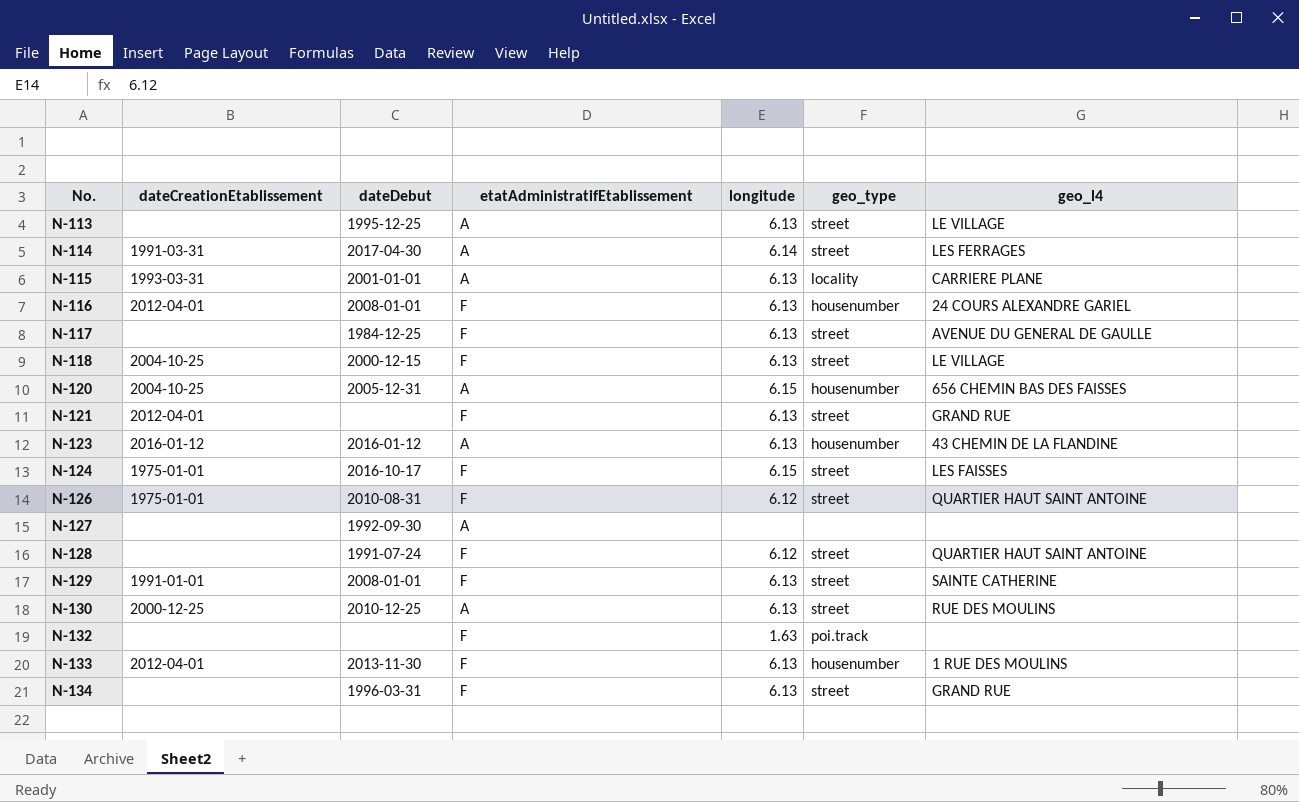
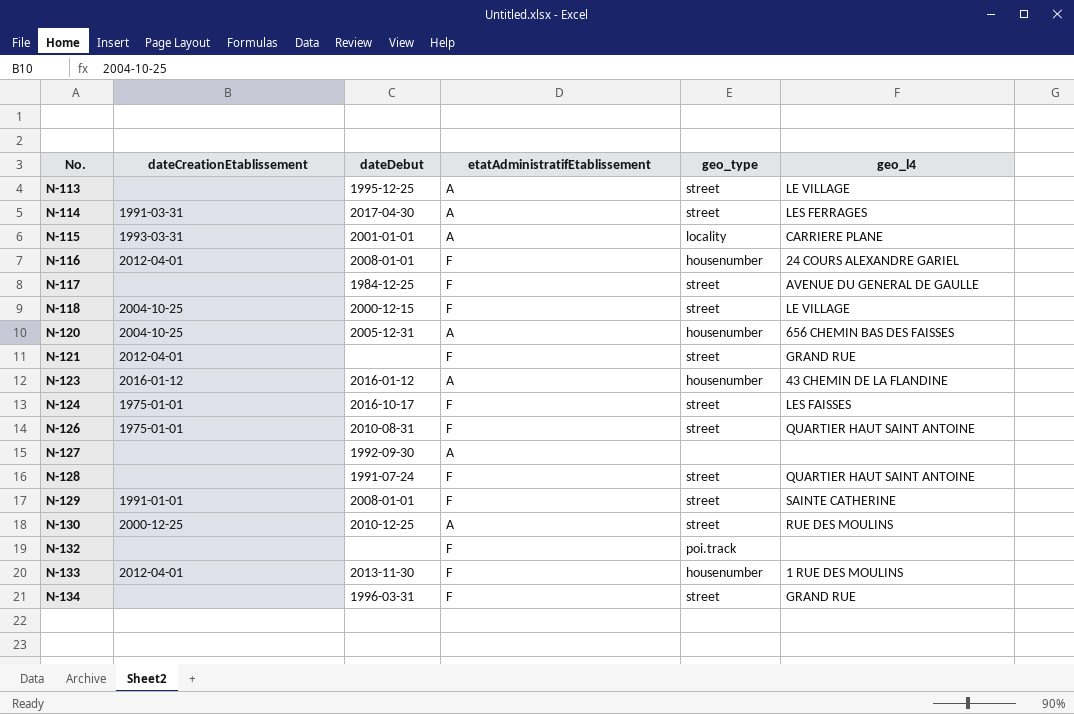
column longitude | position: 5 -> none

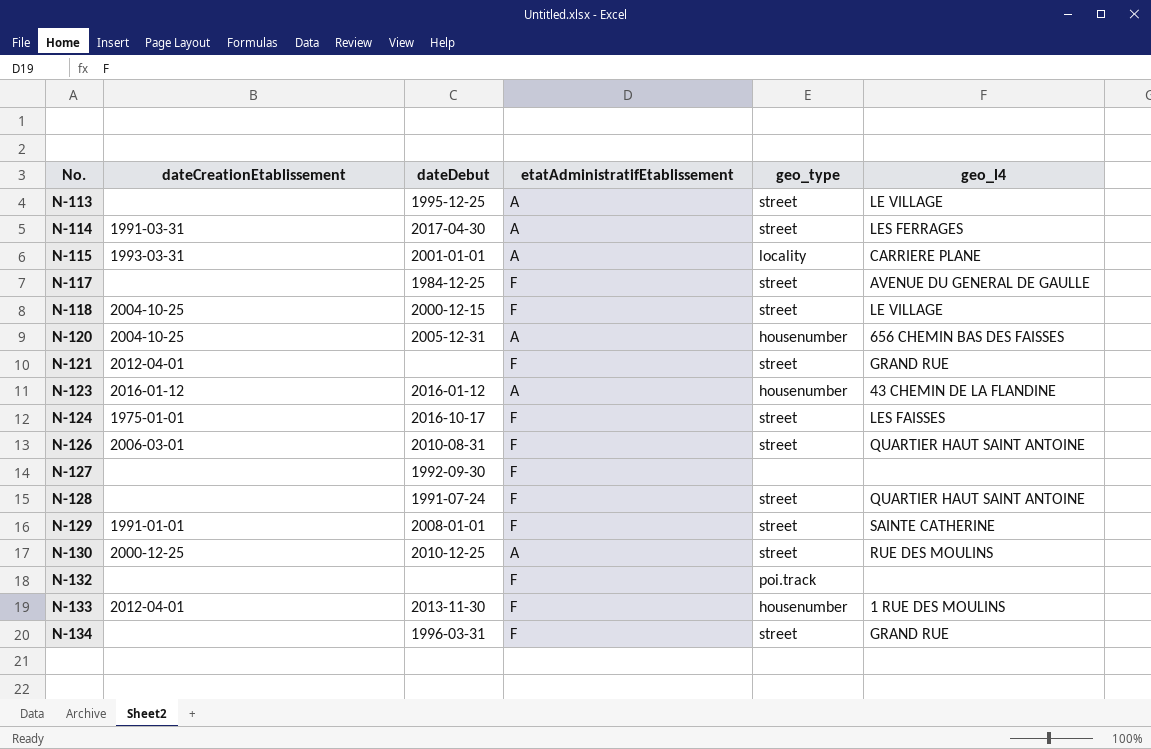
row N-116: 2012-04-01 | 2008-01-01 | F | housenumber | 24 COURS ALEXANDRE GARIEL -> none
N-126 | dateCreationEtablissement: 1975-01-01 -> 2006-03-01
N-127 | etatAdministratifEtablissement: A -> F

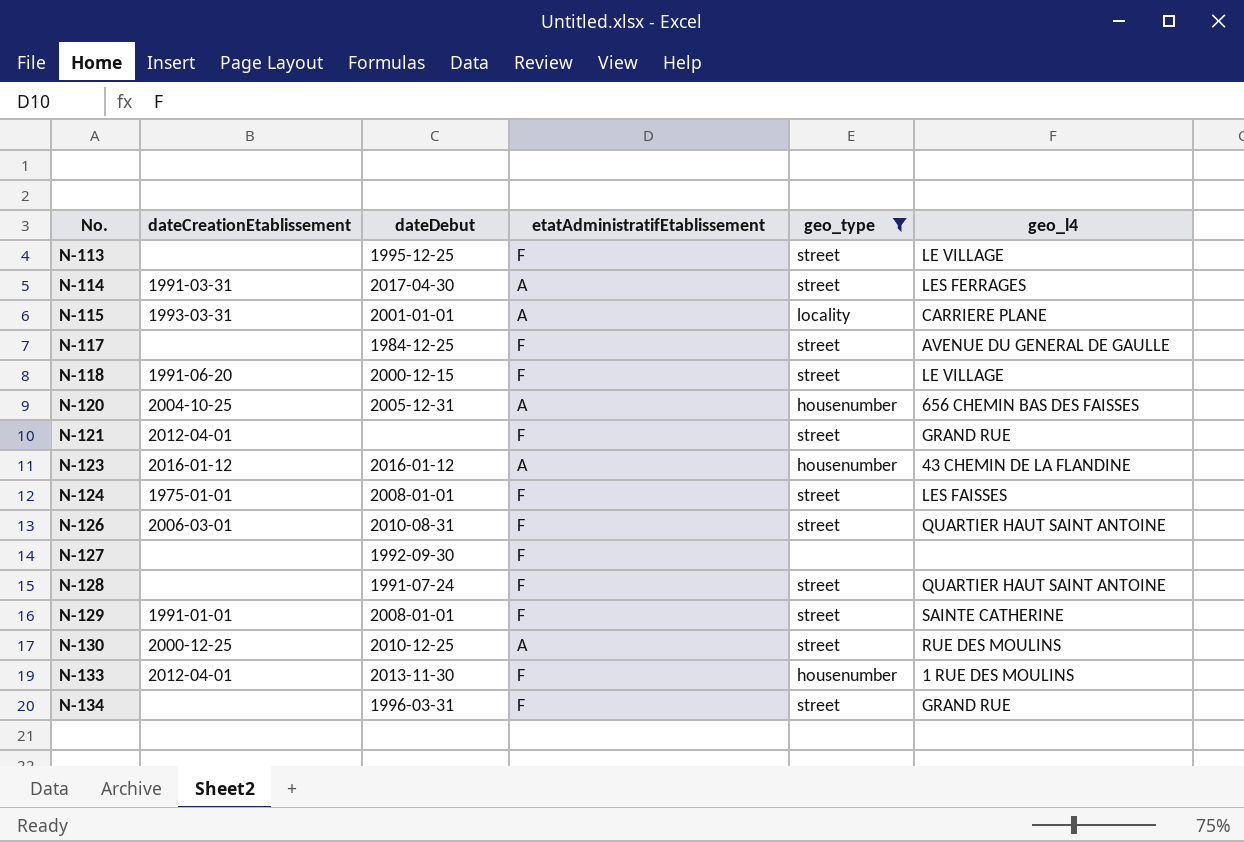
filter: none -> geo_type != poi.track
N-113 | etatAdministratifEtablissement: A -> F
N-118 | dateCreationEtablissement: 2004-10-25 -> 1991-06-20
N-124 | dateDebut: 2016-10-17 -> 2008-01-01

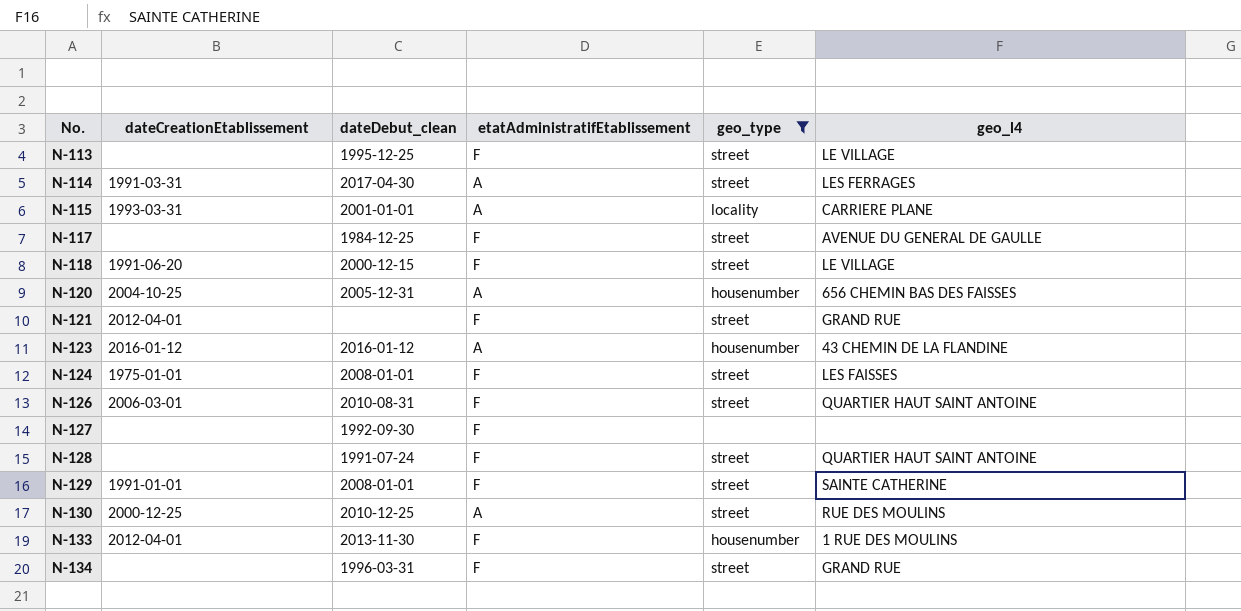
column name: dateDebut -> dateDebut_clean

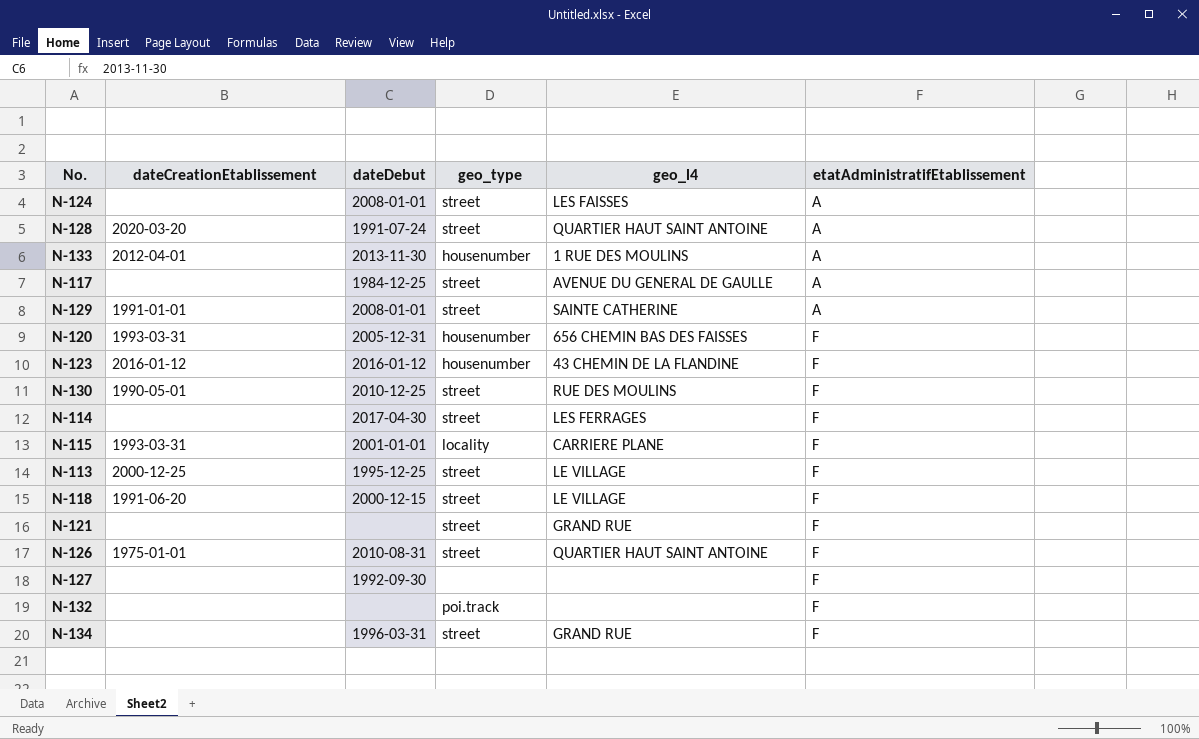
filter: geo_type != poi.track -> none
row order: No. ascending -> etatAdministratifEtablissement ascending
column name: dateDebut_clean -> dateDebut
column etatAdministratifEtablissement | position: 4 -> 6
N-124 | dateCreationEtablissement: 1975-01-01 -> none
N-124 | etatAdministratifEtablissement: F -> A
N-128 | dateCreationEtablissement: none -> 2020-03-20
N-128 | etatAdministratifEtablissement: F -> A
N-133 | etatAdministratifEtablissement: F -> A
N-117 | etatAdministratifEtablissement: F -> A
N-129 | etatAdministratifEtablissement: F -> A
N-120 | dateCreationEtablissement: 2004-10-25 -> 1993-03-31
N-120 | etatAdministratifEtablissement: A -> F
N-123 | etatAdministratifEtablissement: A -> F
N-130 | dateCreationEtablissement: 2000-12-25 -> 1990-05-01
N-130 | etatAdministratifEtablissement: A -> F
N-114 | dateCreationEtablissement: 1991-03-31 -> none
N-114 | etatAdministratifEtablissement: A -> F
N-115 | etatAdministratifEtablissement: A -> F
N-113 | dateCreationEtablissement: none -> 2000-12-25
N-121 | dateCreationEtablissement: 2012-04-01 -> none
N-126 | dateCreationEtablissement: 2006-03-01 -> 1975-01-01

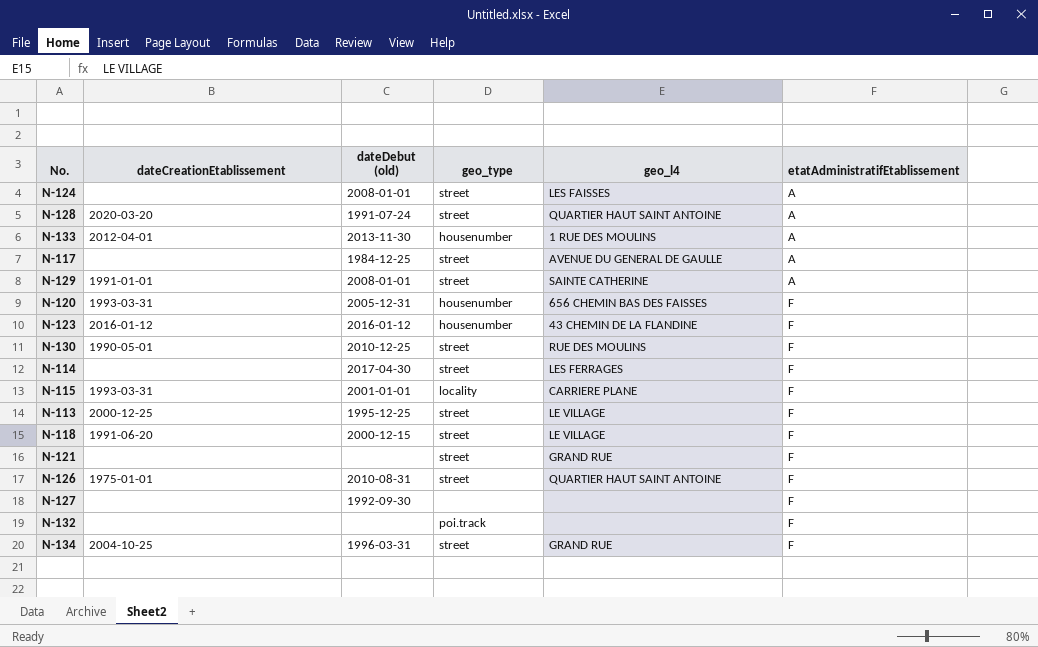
column name: dateDebut -> dateDebut (old)
N-134 | dateCreationEtablissement: none -> 2004-10-25

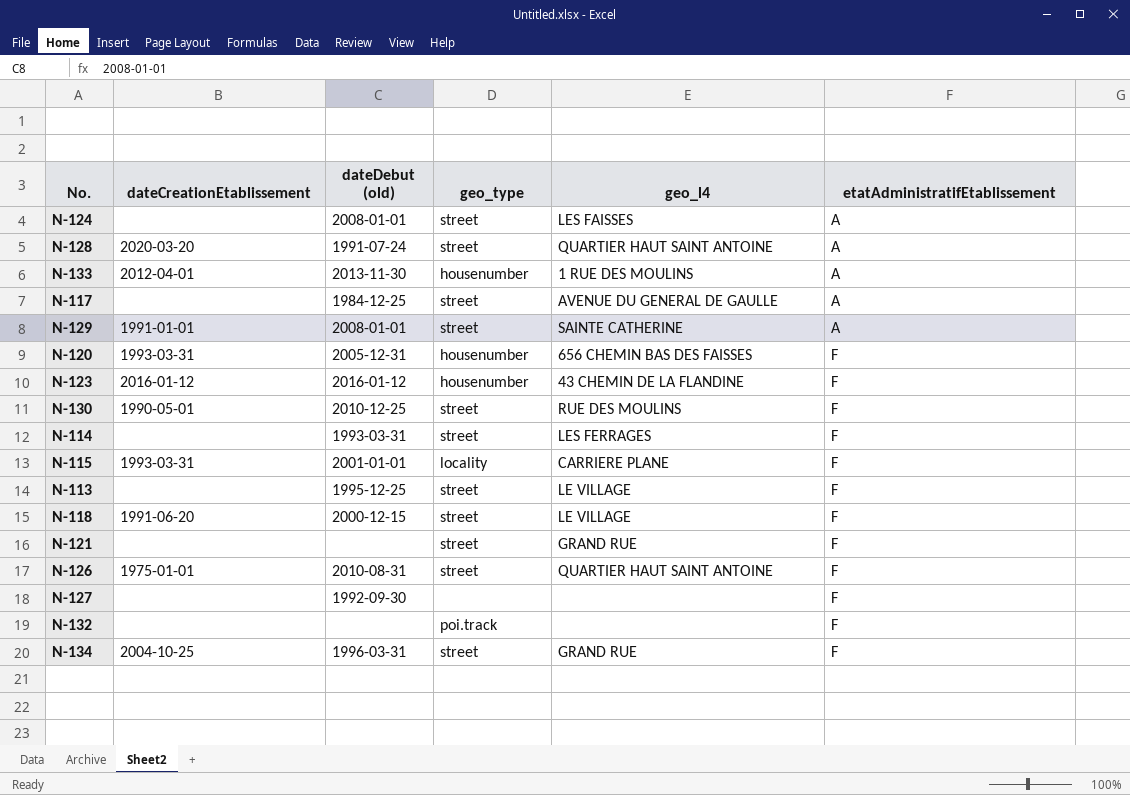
N-114 | dateDebut (old): 2017-04-30 -> 1993-03-31
N-113 | dateCreationEtablissement: 2000-12-25 -> none

